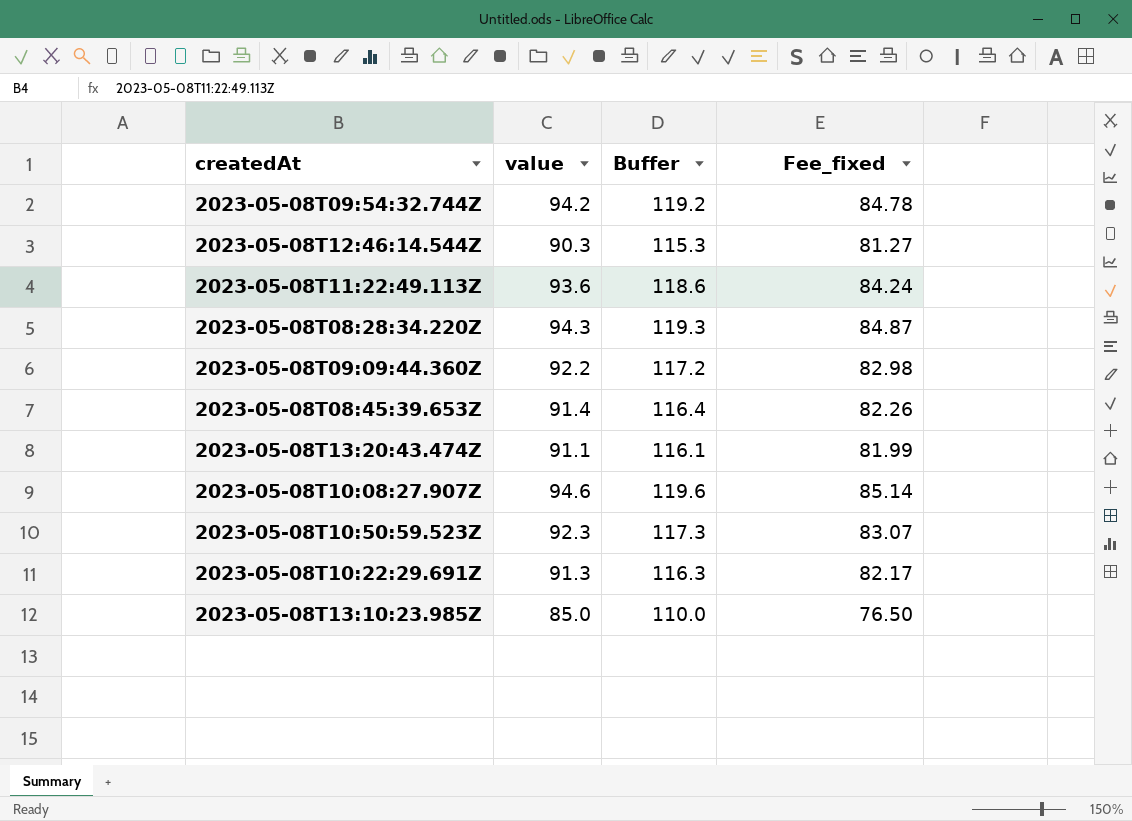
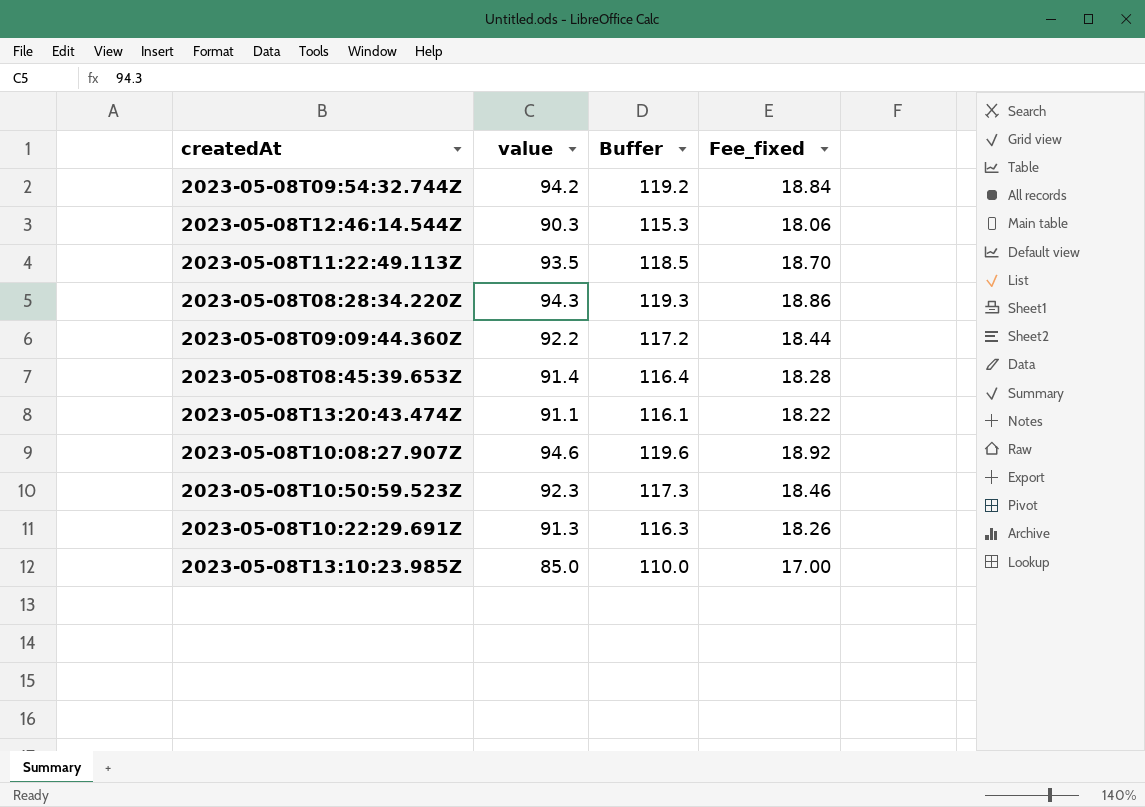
column Fee_fixed | formula: [value] * 0.9 -> [value] * 0.2
2023-05-08T11:22:49.113Z | value: 93.6 -> 93.5
2023-05-08T11:22:49.113Z | Buffer: 118.6 -> 118.5

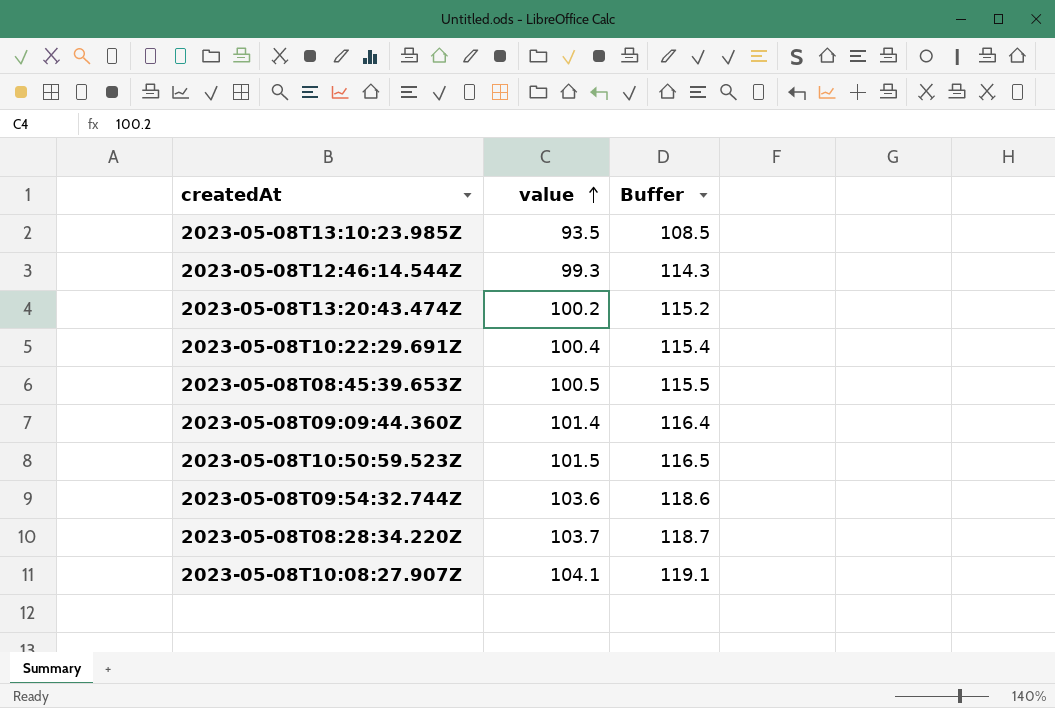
row order: none -> value ascending
column Fee_fixed | formula: [value] * 0.2 -> none
column Buffer | formula: [value] + 25 -> [value] + 15
row 2023-05-08T11:22:49.113Z: 93.5 | 118.5 | 18.70 -> none
2023-05-08T13:10:23.985Z | value: 85.0 -> 93.5
2023-05-08T12:46:14.544Z | value: 90.3 -> 99.3
2023-05-08T13:20:43.474Z | value: 91.1 -> 100.2
2023-05-08T10:22:29.691Z | value: 91.3 -> 100.4
2023-05-08T08:45:39.653Z | value: 91.4 -> 100.5
2023-05-08T09:09:44.360Z | value: 92.2 -> 101.4
2023-05-08T10:50:59.523Z | value: 92.3 -> 101.5
2023-05-08T09:54:32.744Z | value: 94.2 -> 103.6
2023-05-08T08:28:34.220Z | value: 94.3 -> 103.7
2023-05-08T10:08:27.907Z | value: 94.6 -> 104.1

